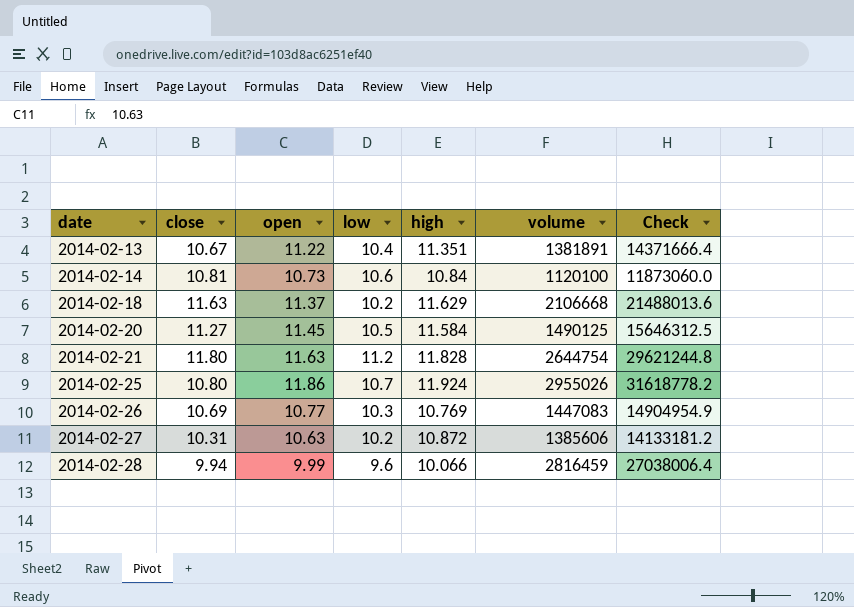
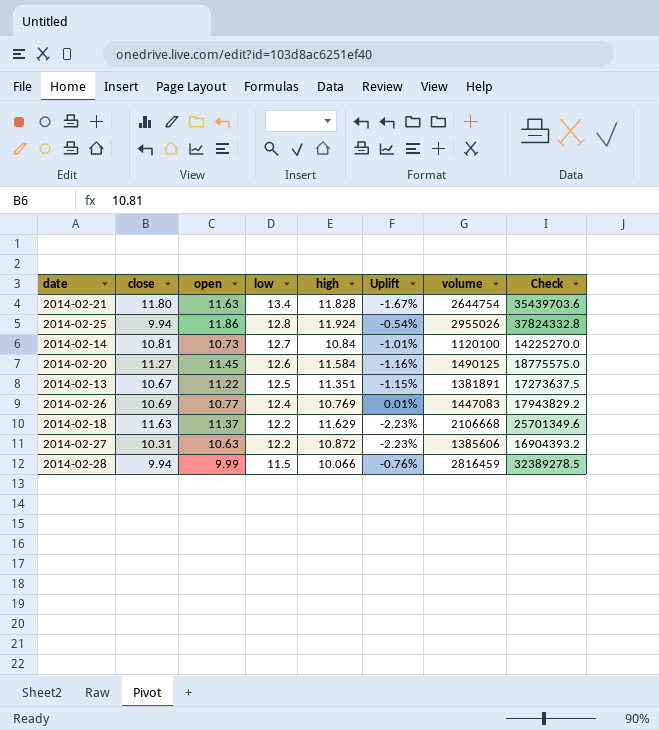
row order: date ascending -> low descending
column Uplift | formula: none -> ([open] - [high]) / [high]
2014-02-21 | low: 11.2 -> 13.4
2014-02-21 | Check: 29621244.8 -> 35439703.6
2014-02-25 | close: 10.80 -> 9.94
2014-02-25 | low: 10.7 -> 12.8
2014-02-25 | Check: 31618778.2 -> 37824332.8
2014-02-14 | low: 10.6 -> 12.7
2014-02-14 | Check: 11873060.0 -> 14225270.0
2014-02-20 | low: 10.5 -> 12.6
2014-02-20 | Check: 15646312.5 -> 18775575.0
2014-02-13 | low: 10.4 -> 12.5
2014-02-13 | Check: 14371666.4 -> 17273637.5
2014-02-26 | low: 10.3 -> 12.4
2014-02-26 | Check: 14904954.9 -> 17943829.2
2014-02-18 | low: 10.2 -> 12.2
2014-02-18 | Check: 21488013.6 -> 25701349.6
2014-02-27 | low: 10.2 -> 12.2
2014-02-27 | Check: 14133181.2 -> 16904393.2
2014-02-28 | low: 9.6 -> 11.5
2014-02-28 | Check: 27038006.4 -> 32389278.5

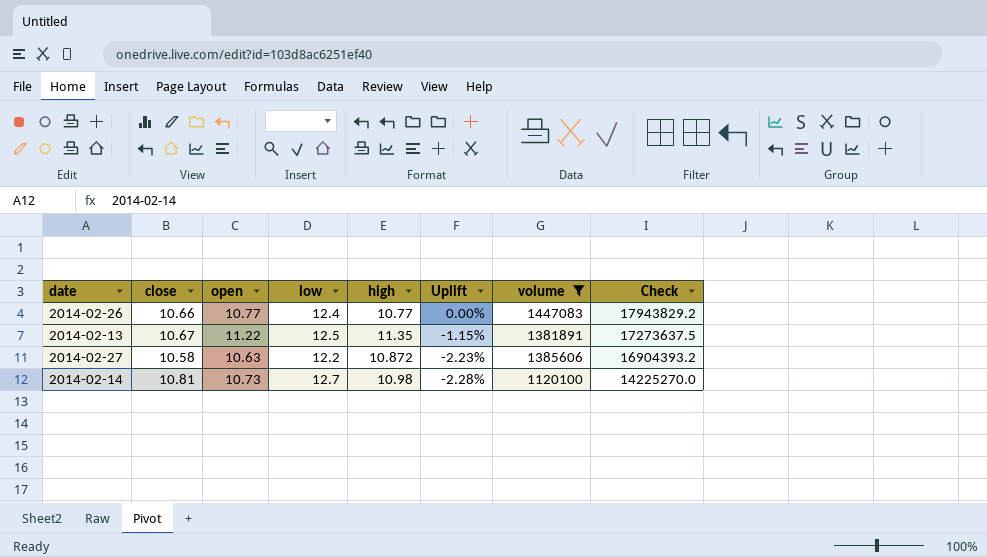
filter: none -> volume <= 1447083
row order: low descending -> Uplift descending
2014-02-26 | close: 10.69 -> 10.66
2014-02-26 | high: 10.769 -> 10.77
2014-02-26 | Uplift: 0.01% -> 0.00%
2014-02-13 | high: 11.351 -> 11.35
2014-02-27 | close: 10.31 -> 10.58
2014-02-14 | high: 10.84 -> 10.98
2014-02-14 | Uplift: -1.01% -> -2.28%

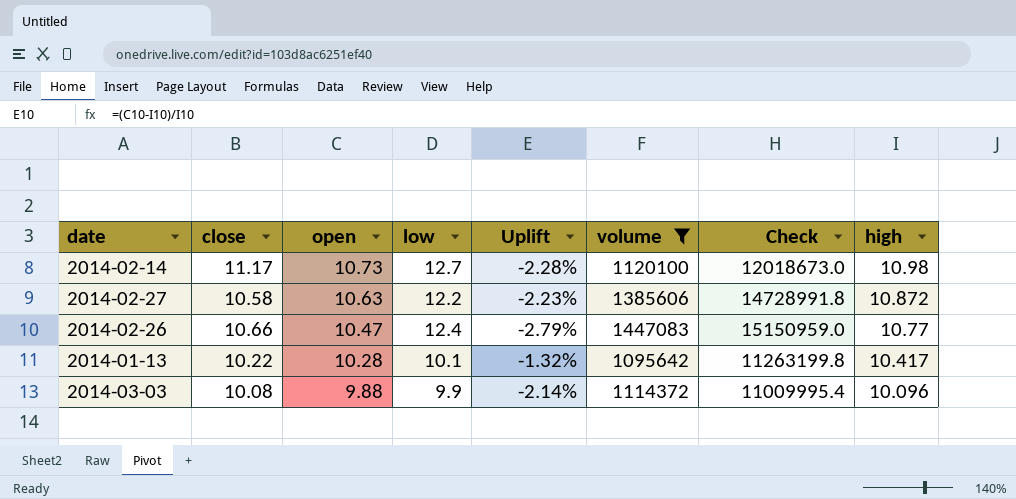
row order: Uplift descending -> open descending
column Check | formula: [low] * [volume] -> [open] * [volume]
column high | position: 5 -> 8
row 2014-02-13: 10.67 | 11.22 | 12.5 | 11.35 | -1.15% | 1381891 | 17273637.5 -> none
2014-02-14 | close: 10.81 -> 11.17
2014-02-26 | open: 10.77 -> 10.47
2014-02-26 | Uplift: 0.00% -> -2.79%
row 2014-01-13: none -> 10.22 | 10.28 | 10.1 | -1.32% | 1095642 | 11263199.8 | 10.417
row 2014-03-03: none -> 10.08 | 9.88 | 9.9 | -2.14% | 1114372 | 11009995.4 | 10.096

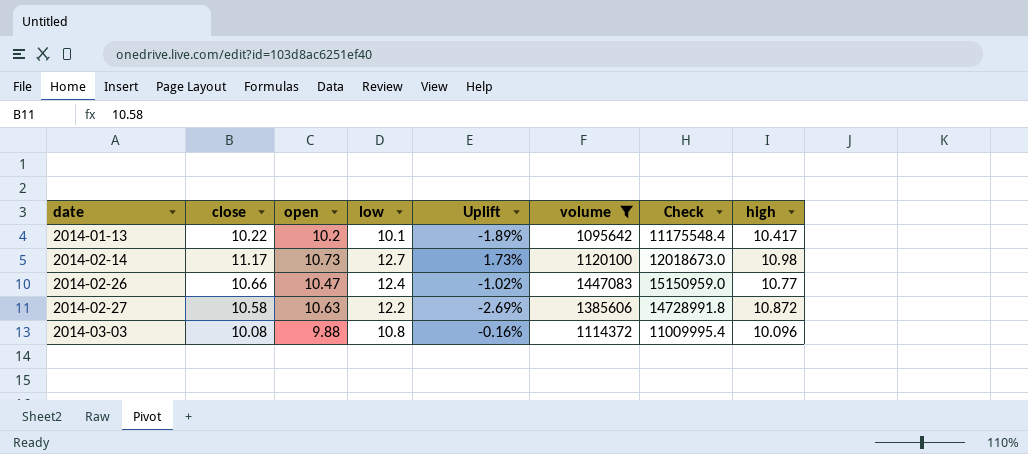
row order: open descending -> date ascending
column Uplift | formula: ([open] - [high]) / [high] -> ([close] - [high]) / [high]
2014-01-13 | open: 10.28 -> 10.2
2014-01-13 | Check: 11263199.8 -> 11175548.4
2014-03-03 | low: 9.9 -> 10.8

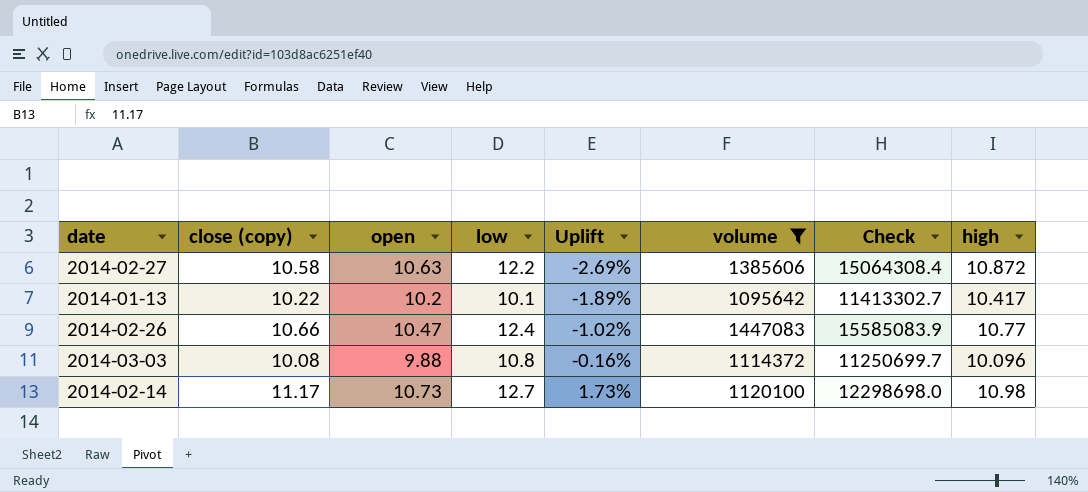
row order: date ascending -> Uplift ascending
column name: close -> close (copy)
column Check | formula: [open] * [volume] -> [volume] * [high]

